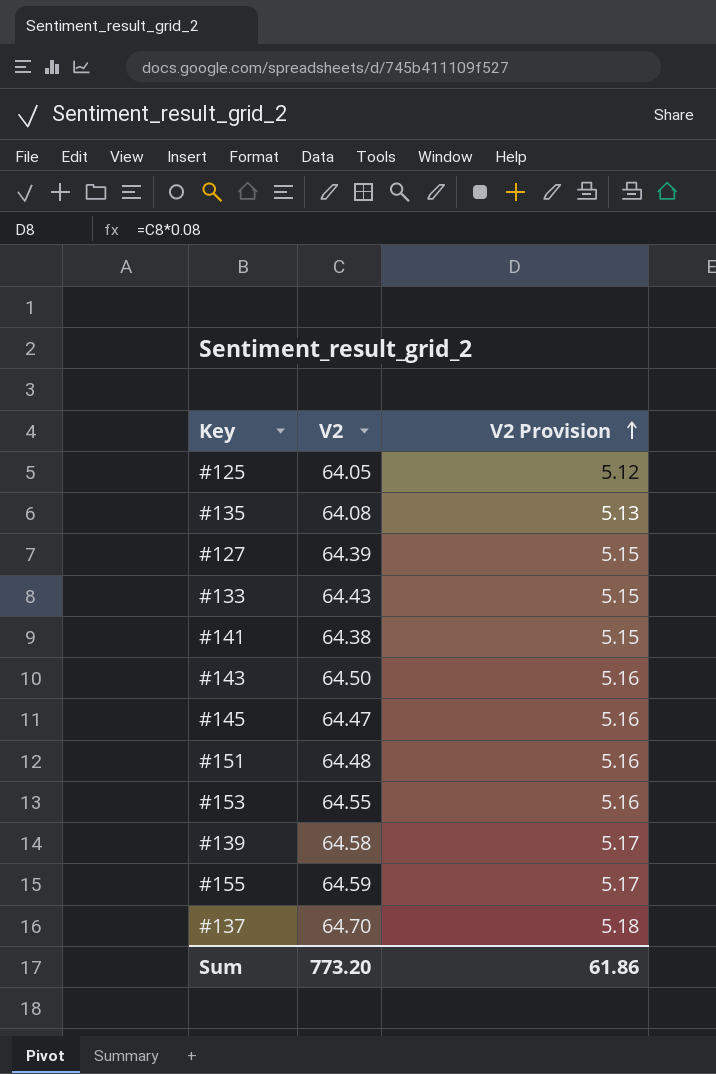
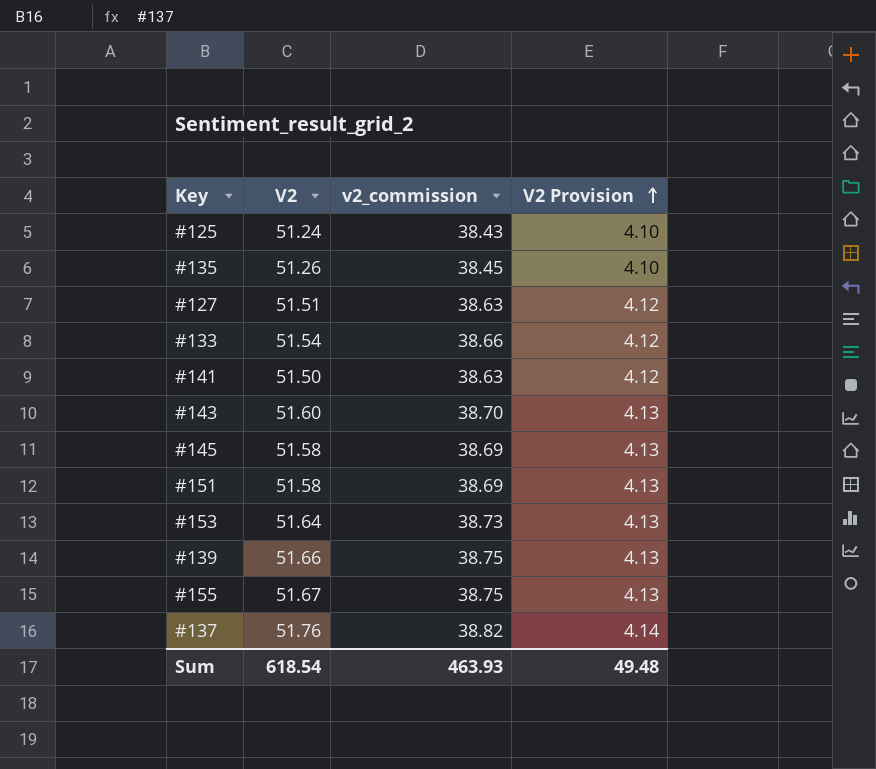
column v2_commission | formula: none -> [V2] * 0.75
#125 | V2: 64.05 -> 51.24
#125 | V2 Provision: 5.12 -> 4.10
#135 | V2: 64.08 -> 51.26
#135 | V2 Provision: 5.13 -> 4.10
#127 | V2: 64.39 -> 51.51
#127 | V2 Provision: 5.15 -> 4.12
#133 | V2: 64.43 -> 51.54
#133 | V2 Provision: 5.15 -> 4.12
#141 | V2: 64.38 -> 51.50
#141 | V2 Provision: 5.15 -> 4.12
#143 | V2: 64.50 -> 51.60
#143 | V2 Provision: 5.16 -> 4.13
#145 | V2: 64.47 -> 51.58
#145 | V2 Provision: 5.16 -> 4.13
#151 | V2: 64.48 -> 51.58
#151 | V2 Provision: 5.16 -> 4.13
#153 | V2: 64.55 -> 51.64
#153 | V2 Provision: 5.16 -> 4.13
#139 | V2: 64.58 -> 51.66
#139 | V2 Provision: 5.17 -> 4.13
#155 | V2: 64.59 -> 51.67
#155 | V2 Provision: 5.17 -> 4.13
#137 | V2: 64.70 -> 51.76
#137 | V2 Provision: 5.18 -> 4.14
Sum | V2: 773.20 -> 618.54
Sum | V2 Provision: 61.86 -> 49.48

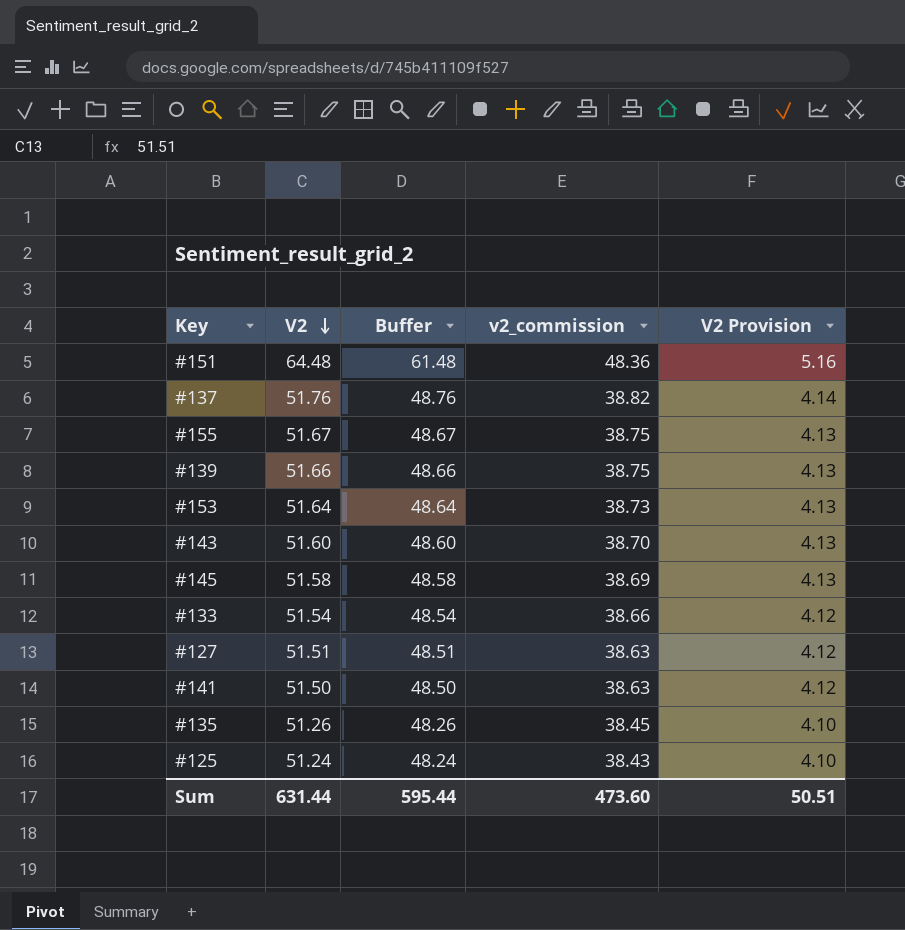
row order: V2 Provision ascending -> V2 descending
column Buffer | formula: none -> [V2] - 3
#151 | V2: 51.58 -> 64.48
#151 | v2_commission: 38.69 -> 48.36
#151 | V2 Provision: 4.13 -> 5.16
Sum | V2: 618.54 -> 631.44
Sum | v2_commission: 463.93 -> 473.60
Sum | V2 Provision: 49.48 -> 50.51

